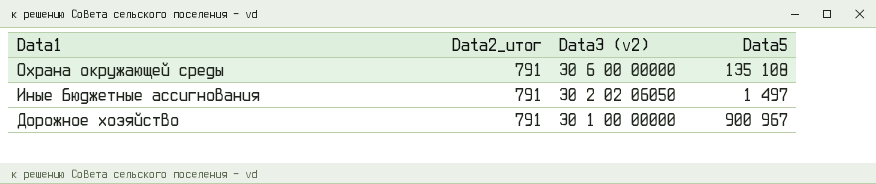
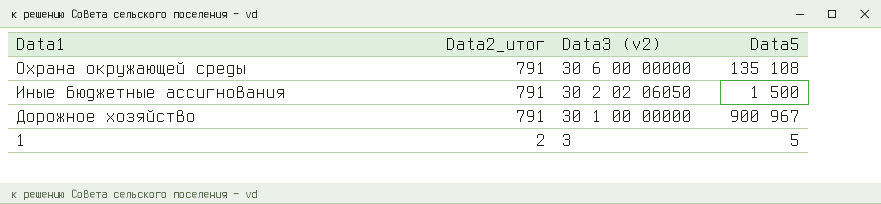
Иные бюджетные ассигнования | Data5: 1 497 -> 1 500
row 1: none -> 2 | 3 | 5

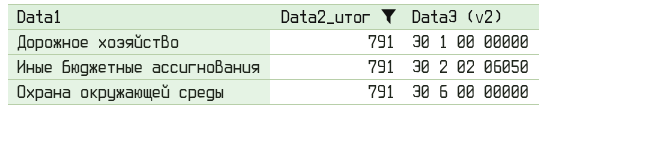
filter: none -> Data2_итог = 791
row order: Data1 descending -> Data1 ascending
column Data5 | position: 4 -> none

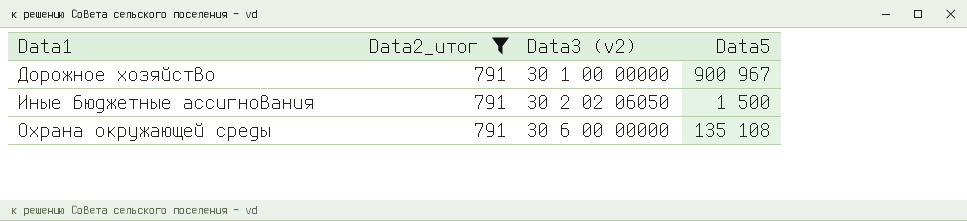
column Data5 | position: none -> 4

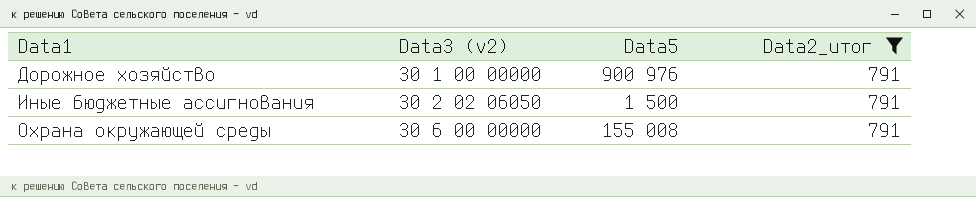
column Data2_итог | position: 2 -> 4
Дорожное хозяйство | Data5: 900 967 -> 900 976
Охрана окружающей среды | Data5: 135 108 -> 155 008

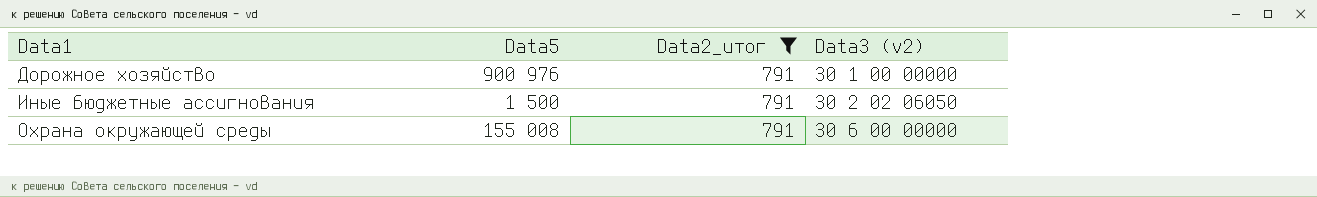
column Data3 (v2) | position: 2 -> 4

